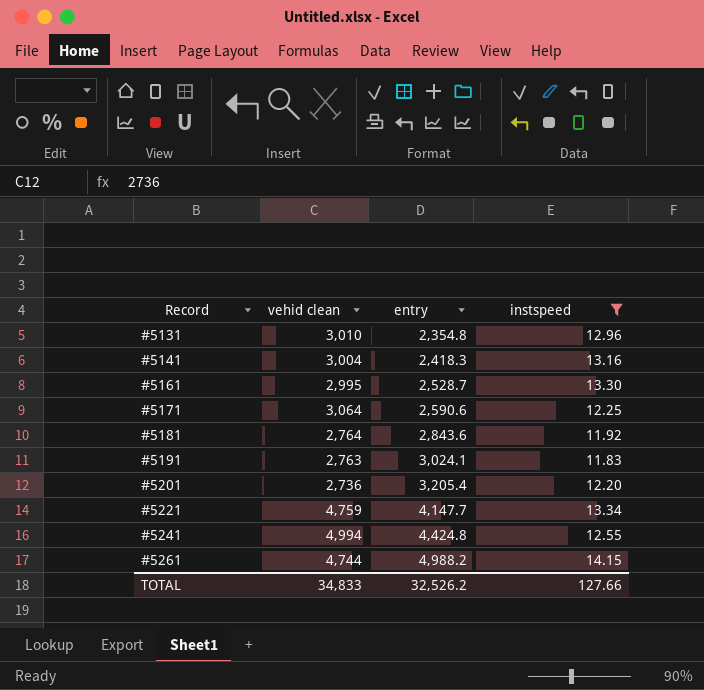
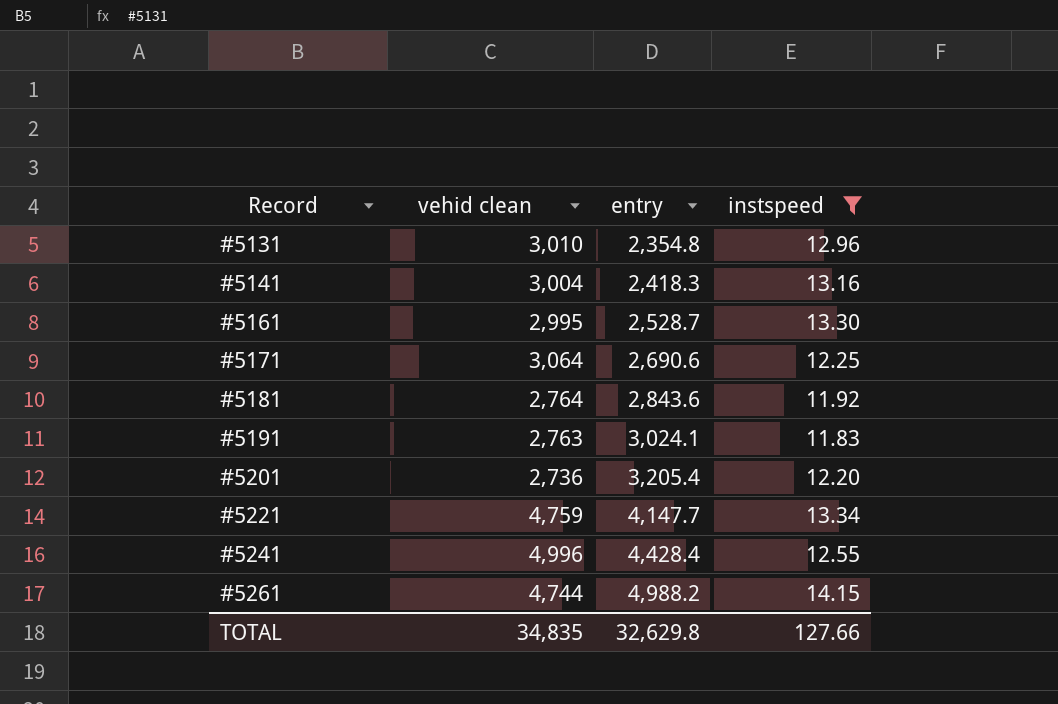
#5171 | entry: 2,590.6 -> 2,690.6
#5241 | vehid clean: 4,994 -> 4,996
#5241 | entry: 4,424.8 -> 4,428.4
TOTAL | vehid clean: 34,833 -> 34,835
TOTAL | entry: 32,526.2 -> 32,629.8

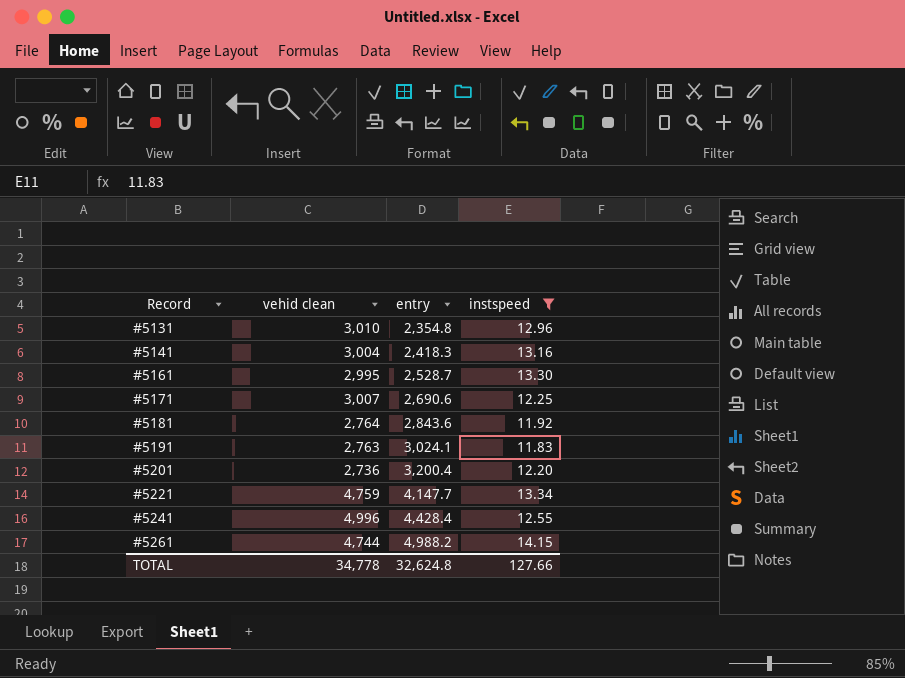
#5171 | vehid clean: 3,064 -> 3,007
#5201 | entry: 3,205.4 -> 3,200.4
TOTAL | vehid clean: 34,835 -> 34,778
TOTAL | entry: 32,629.8 -> 32,624.8

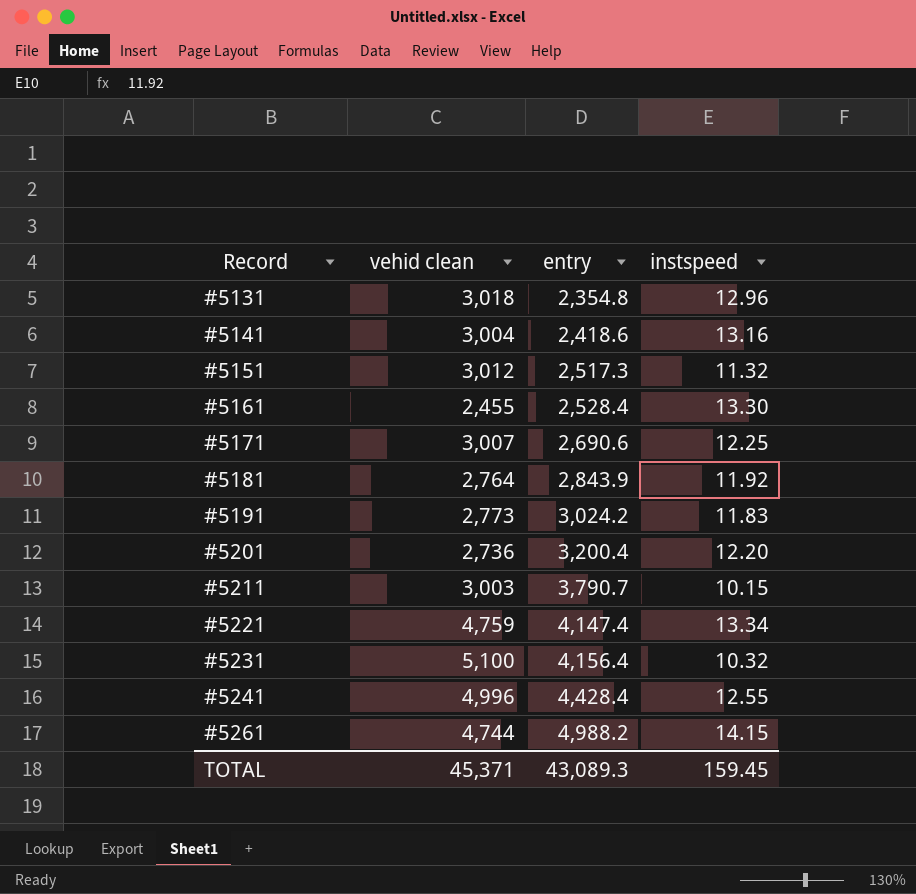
filter: instspeed >= 11.83 -> none
#5131 | vehid clean: 3,010 -> 3,018
#5141 | entry: 2,418.3 -> 2,418.6
#5161 | vehid clean: 2,995 -> 2,455
#5161 | entry: 2,528.7 -> 2,528.4
#5181 | entry: 2,843.6 -> 2,843.9
#5191 | vehid clean: 2,763 -> 2,773
#5191 | entry: 3,024.1 -> 3,024.2
#5221 | entry: 4,147.7 -> 4,147.4
TOTAL | vehid clean: 34,778 -> 45,371
TOTAL | entry: 32,624.8 -> 43,089.3
TOTAL | instspeed: 127.66 -> 159.45

